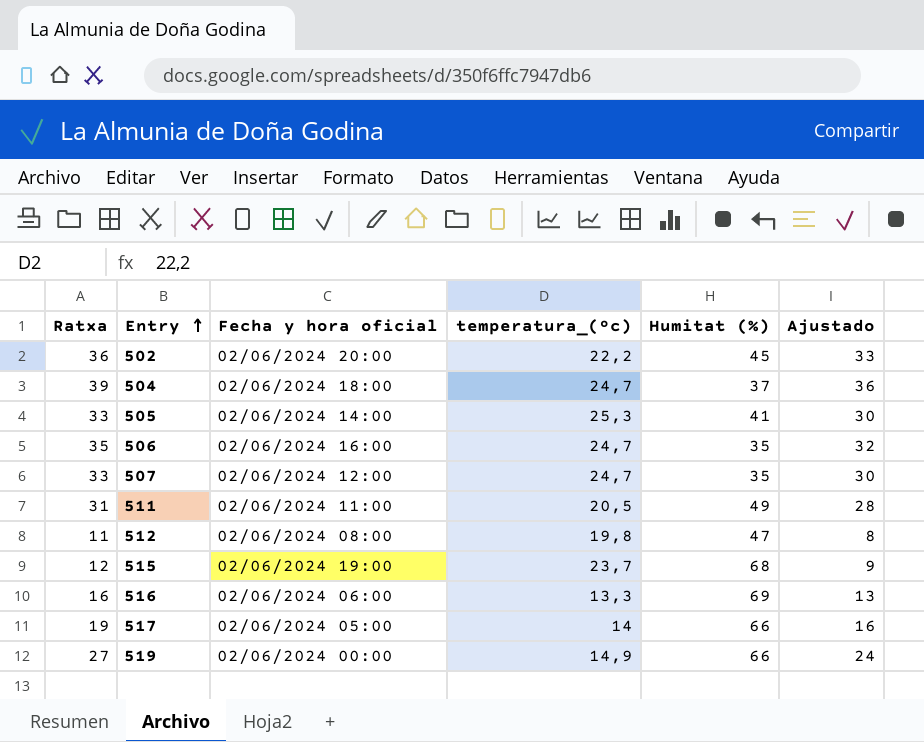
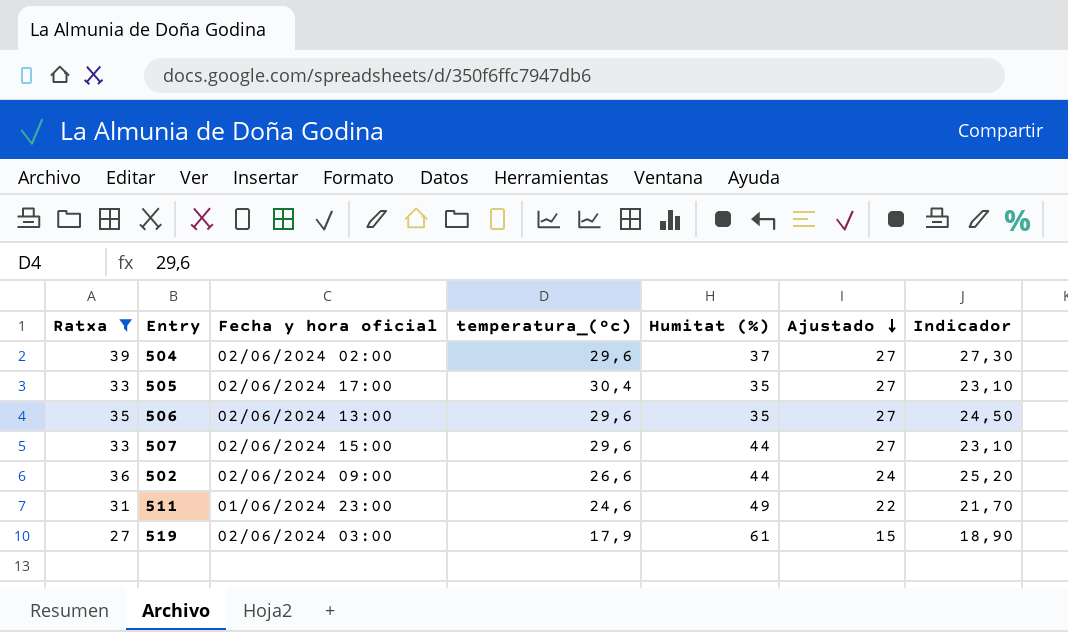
filter: none -> Ratxa >= 27
row order: Entry ascending -> Ajustado descending
column Ajustado | formula: [Ratxa] - 3 -> [temperatura_(ºc)] - 3
column Indicador | formula: none -> [Ratxa] * 0,7
504 | Fecha y hora oficial: 02/06/2024 18:00 -> 02/06/2024 02:00
504 | temperatura_(ºc): 24,7 -> 29,6
505 | Fecha y hora oficial: 02/06/2024 14:00 -> 02/06/2024 17:00
505 | temperatura_(ºc): 25,3 -> 30,4
505 | Humitat (%): 41 -> 35
506 | Fecha y hora oficial: 02/06/2024 16:00 -> 02/06/2024 13:00
506 | temperatura_(ºc): 24,7 -> 29,6
507 | Fecha y hora oficial: 02/06/2024 12:00 -> 02/06/2024 15:00
507 | temperatura_(ºc): 24,7 -> 29,6
507 | Humitat (%): 35 -> 44
502 | Fecha y hora oficial: 02/06/2024 20:00 -> 02/06/2024 09:00
502 | temperatura_(ºc): 22,2 -> 26,6
502 | Humitat (%): 45 -> 44
511 | Fecha y hora oficial: 02/06/2024 11:00 -> 01/06/2024 23:00
511 | temperatura_(ºc): 20,5 -> 24,6
519 | Fecha y hora oficial: 02/06/2024 00:00 -> 02/06/2024 03:00
519 | temperatura_(ºc): 14,9 -> 17,9
519 | Humitat (%): 66 -> 61

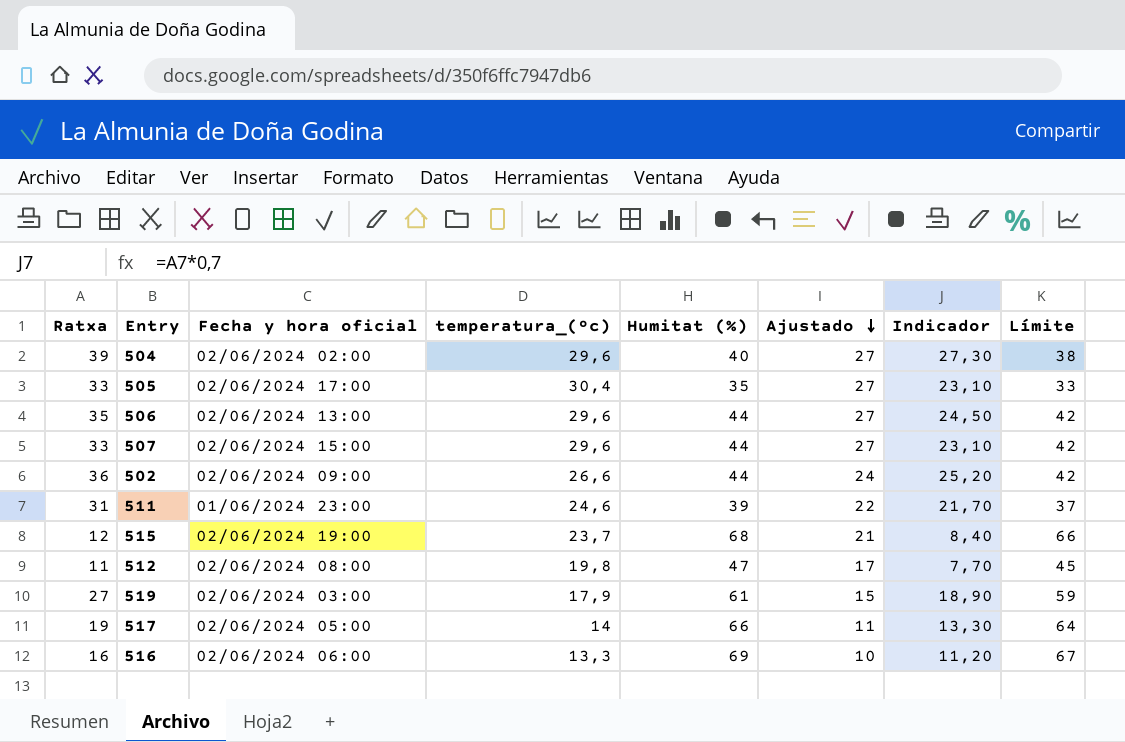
filter: Ratxa >= 27 -> none
column Límite | formula: none -> [Humitat (%)] - 2
504 | Humitat (%): 37 -> 40
506 | Humitat (%): 35 -> 44
511 | Humitat (%): 49 -> 39

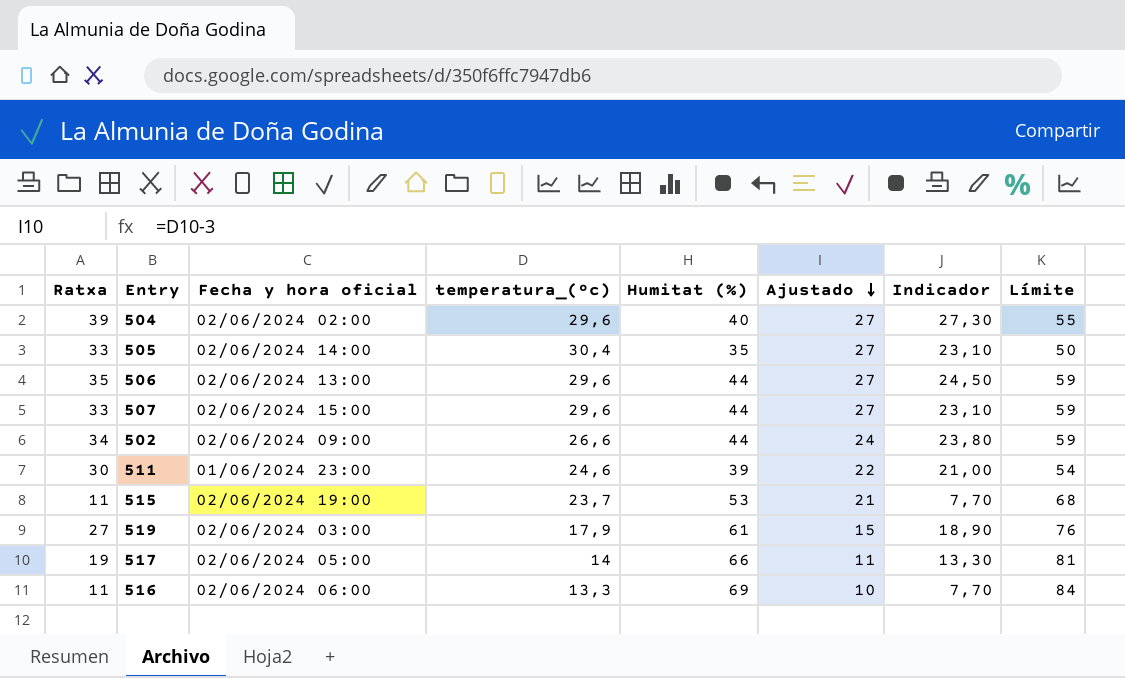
column Límite | formula: [Humitat (%)] - 2 -> [Humitat (%)] + 15
row 512: 11 | 02/06/2024 08:00 | 19,8 | 47 | 17 | 7,70 | 45 -> none
505 | Fecha y hora oficial: 02/06/2024 17:00 -> 02/06/2024 14:00
502 | Ratxa: 36 -> 34
502 | Indicador: 25,20 -> 23,80
511 | Ratxa: 31 -> 30
511 | Indicador: 21,70 -> 21,00
515 | Ratxa: 12 -> 11
515 | Humitat (%): 68 -> 53
515 | Indicador: 8,40 -> 7,70
516 | Ratxa: 16 -> 11
516 | Indicador: 11,20 -> 7,70

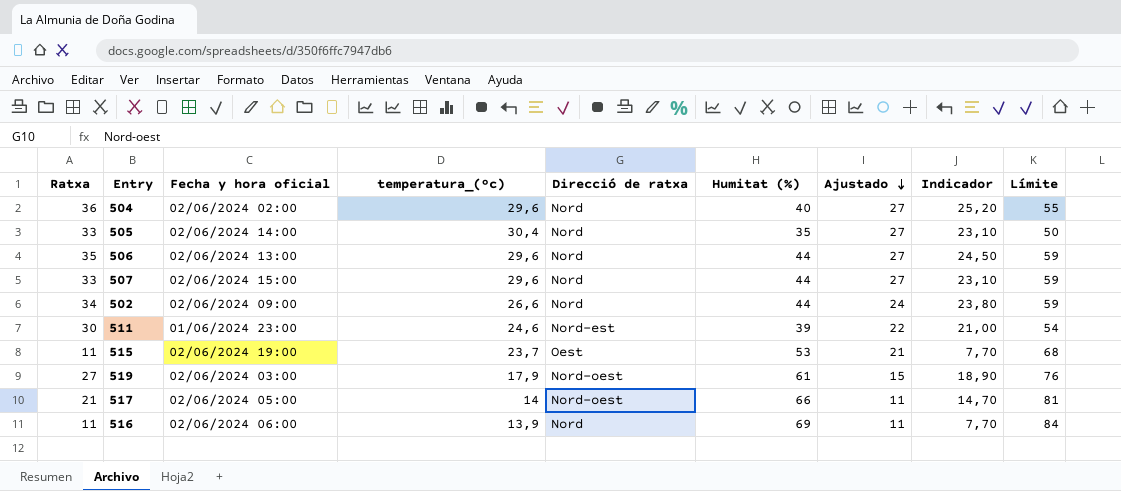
column Direcció de ratxa | position: none -> 5
504 | Ratxa: 39 -> 36
504 | Indicador: 27,30 -> 25,20
517 | Ratxa: 19 -> 21
517 | Indicador: 13,30 -> 14,70
516 | temperatura_(ºc): 13,3 -> 13,9
516 | Ajustado: 10 -> 11

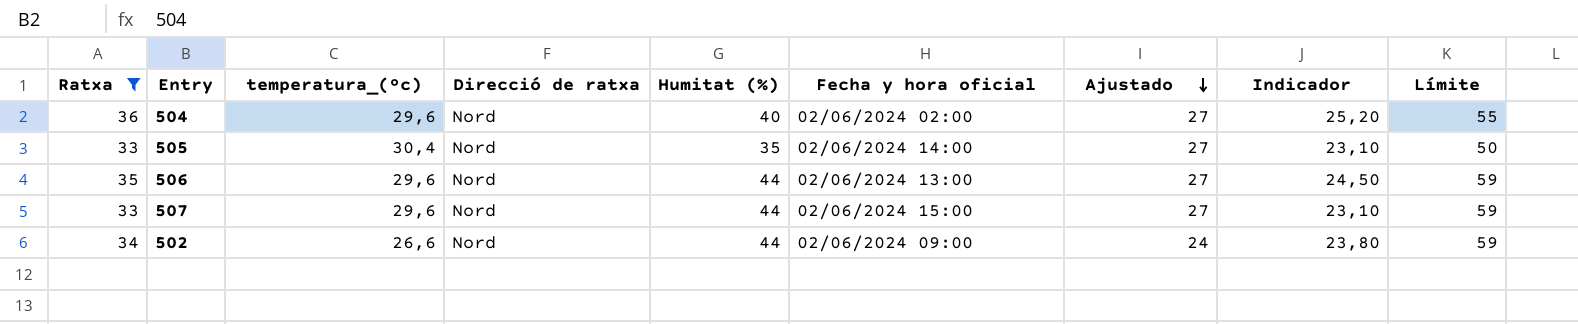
filter: none -> Ratxa >= 33
column Fecha y hora oficial | position: 3 -> 6

